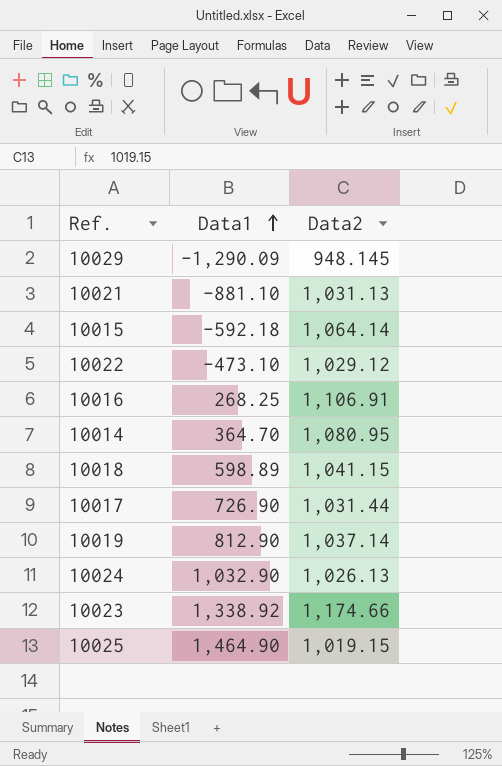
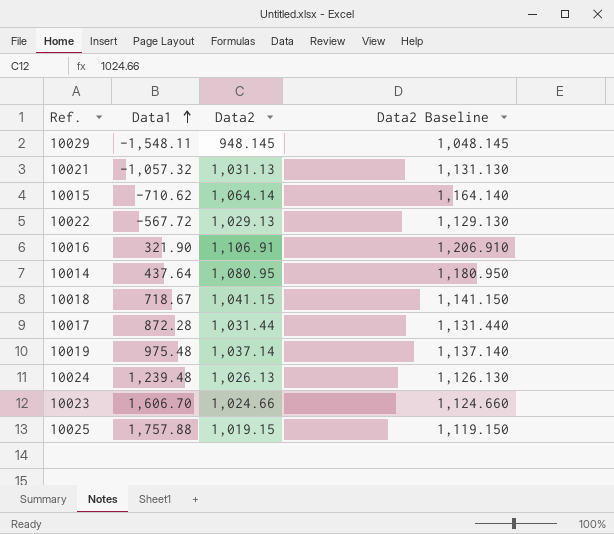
column Data2 Baseline | formula: none -> [Data2] + 100
10029 | Data1: -1,290.09 -> -1,548.11
10021 | Data1: -881.10 -> -1,057.32
10015 | Data1: -592.18 -> -710.62
10022 | Data1: -473.10 -> -567.72
10022 | Data2: 1,029.12 -> 1,029.13
10016 | Data1: 268.25 -> 321.90
10014 | Data1: 364.70 -> 437.64
10018 | Data1: 598.89 -> 718.67
10017 | Data1: 726.90 -> 872.28
10019 | Data1: 812.90 -> 975.48
10024 | Data1: 1,032.90 -> 1,239.48
10023 | Data1: 1,338.92 -> 1,606.70
10023 | Data2: 1,174.66 -> 1,024.66
10025 | Data1: 1,464.90 -> 1,757.88

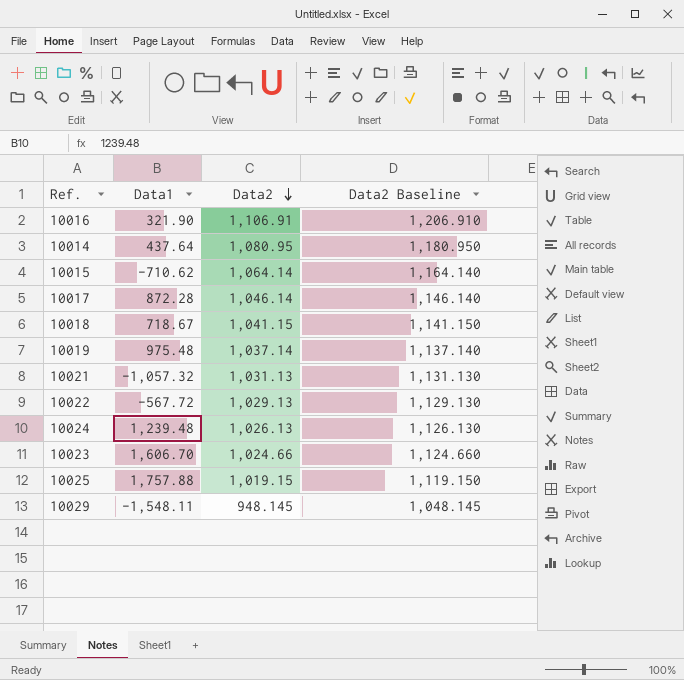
row order: Data1 ascending -> Data2 descending
10017 | Data2: 1,031.44 -> 1,046.14
10017 | Data2 Baseline: 1,131.440 -> 1,146.140

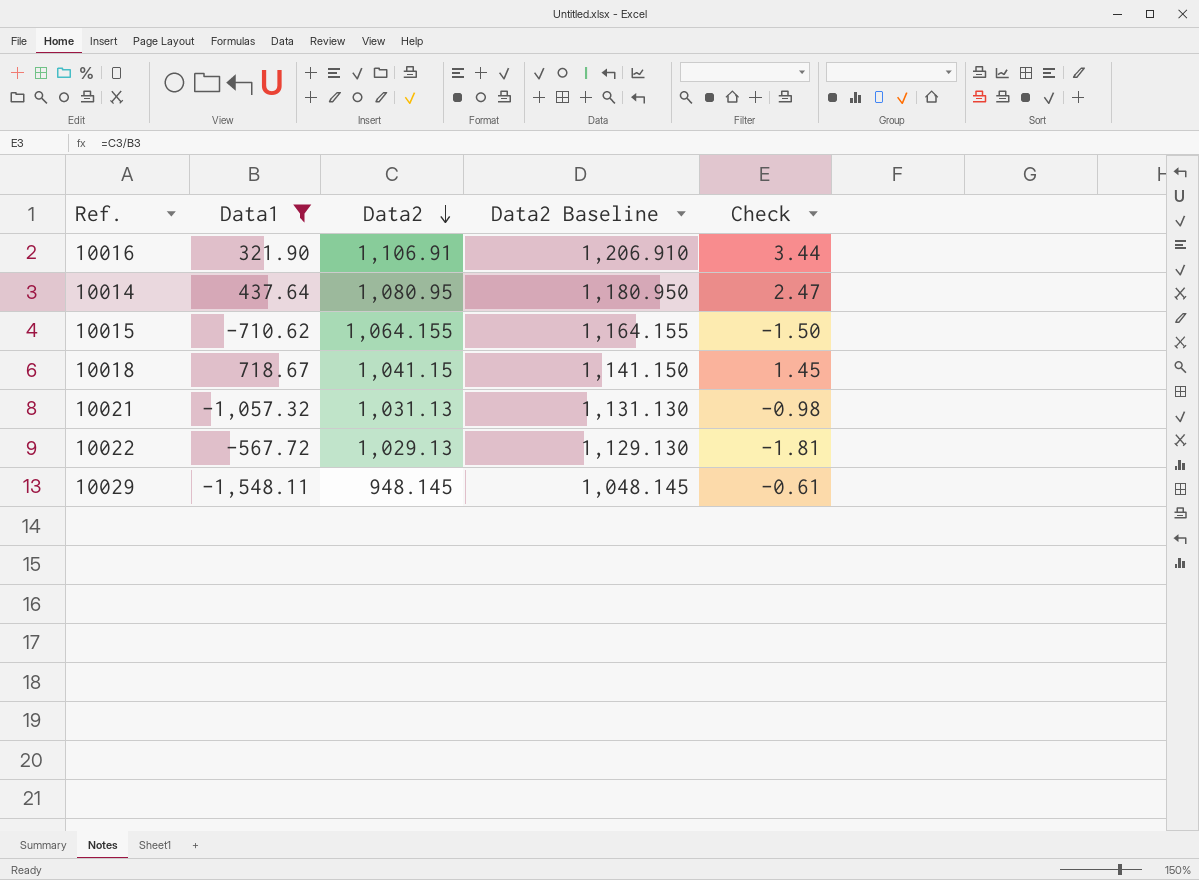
filter: none -> Data1 <= 718.67
column Check | formula: none -> [Data2] / [Data1]
10015 | Data2: 1,064.14 -> 1,064.155
10015 | Data2 Baseline: 1,164.140 -> 1,164.155

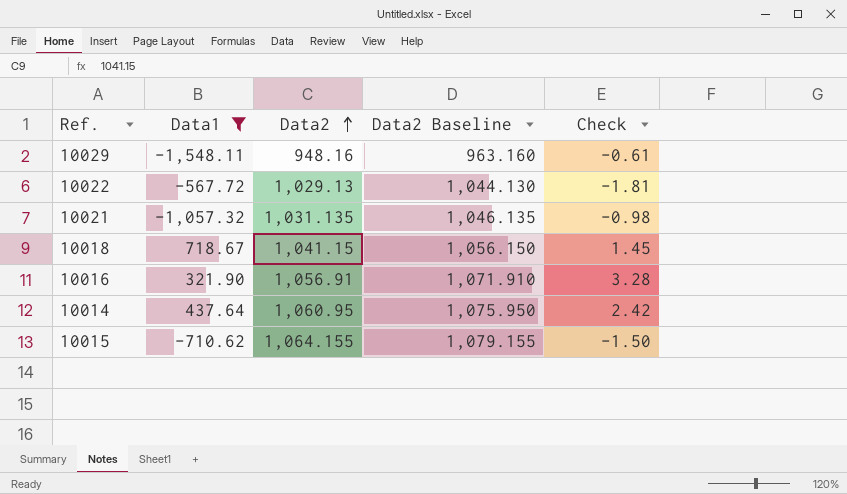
row order: Data2 descending -> Data2 ascending
column Data2 Baseline | formula: [Data2] + 100 -> [Data2] + 15
10029 | Data2: 948.145 -> 948.16
10021 | Data2: 1,031.13 -> 1,031.135
10016 | Data2: 1,106.91 -> 1,056.91
10016 | Check: 3.44 -> 3.28
10014 | Data2: 1,080.95 -> 1,060.95
10014 | Check: 2.47 -> 2.42

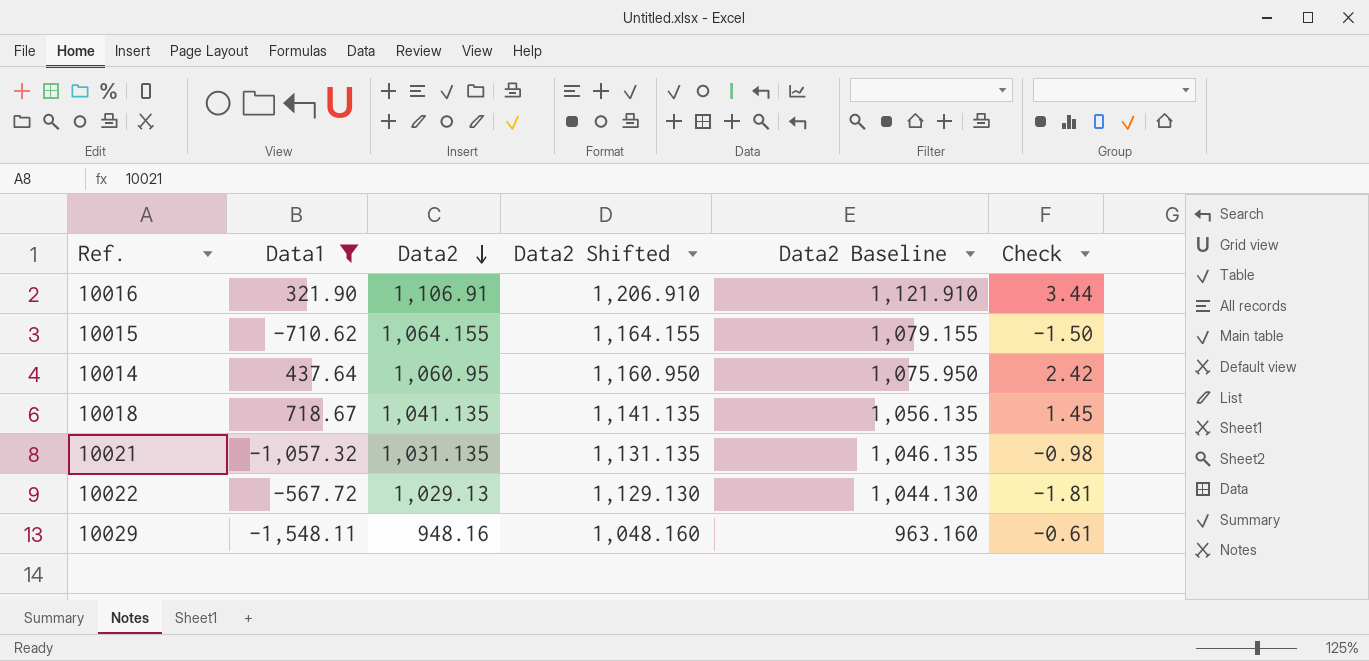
row order: Data2 ascending -> Data2 descending
column Data2 Shifted | formula: none -> [Data2] + 100
10016 | Data2: 1,056.91 -> 1,106.91
10016 | Data2 Baseline: 1,071.910 -> 1,121.910
10016 | Check: 3.28 -> 3.44
10018 | Data2: 1,041.15 -> 1,041.135
10018 | Data2 Baseline: 1,056.150 -> 1,056.135

